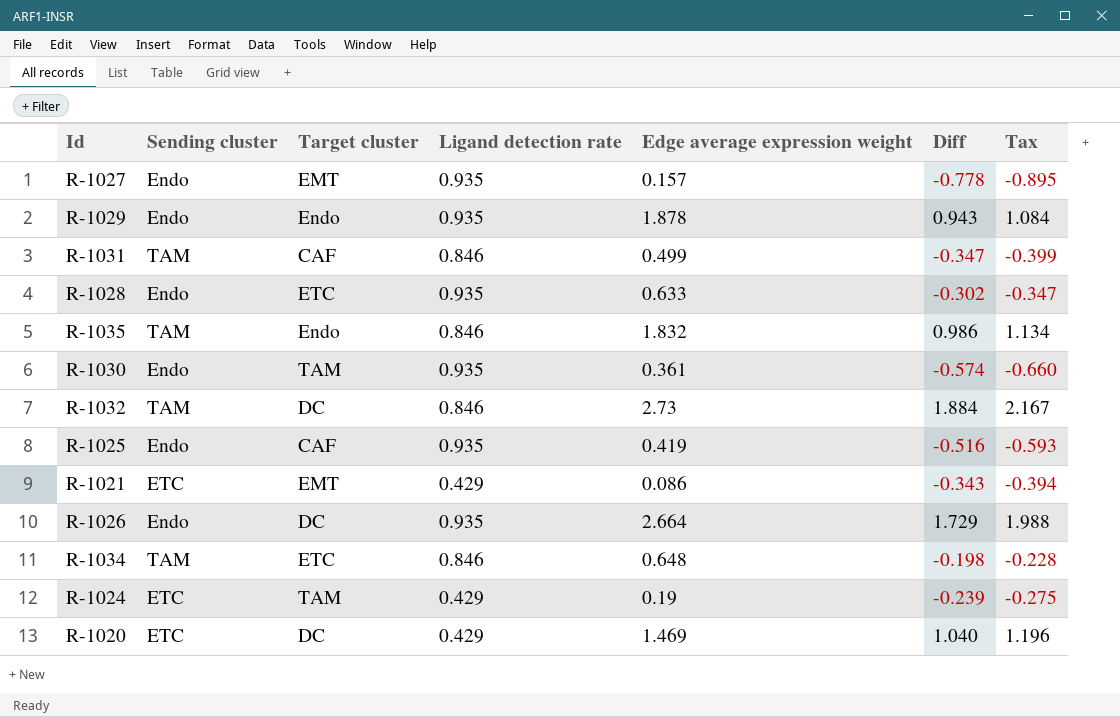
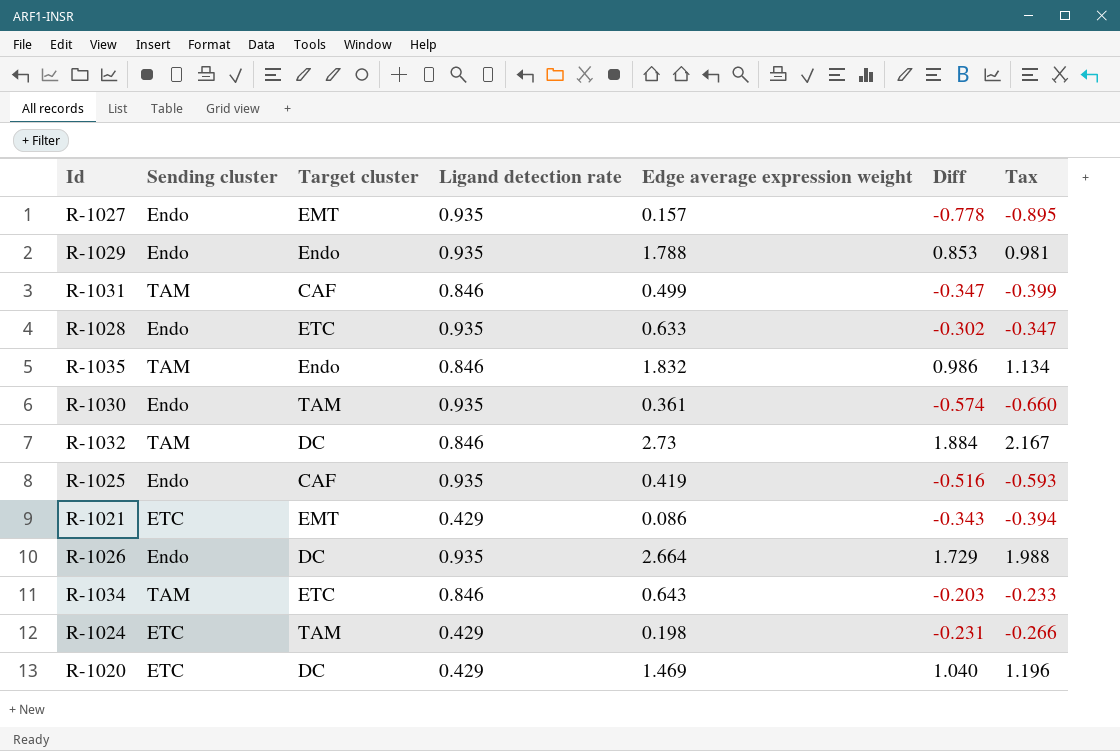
R-1029 | Edge average expression weight: 1.878 -> 1.788
R-1029 | Diff: 0.943 -> 0.853
R-1029 | Tax: 1.084 -> 0.981
R-1034 | Edge average expression weight: 0.648 -> 0.643
R-1034 | Diff: -0.198 -> -0.203
R-1034 | Tax: -0.228 -> -0.233
R-1024 | Edge average expression weight: 0.19 -> 0.198
R-1024 | Diff: -0.239 -> -0.231
R-1024 | Tax: -0.275 -> -0.266

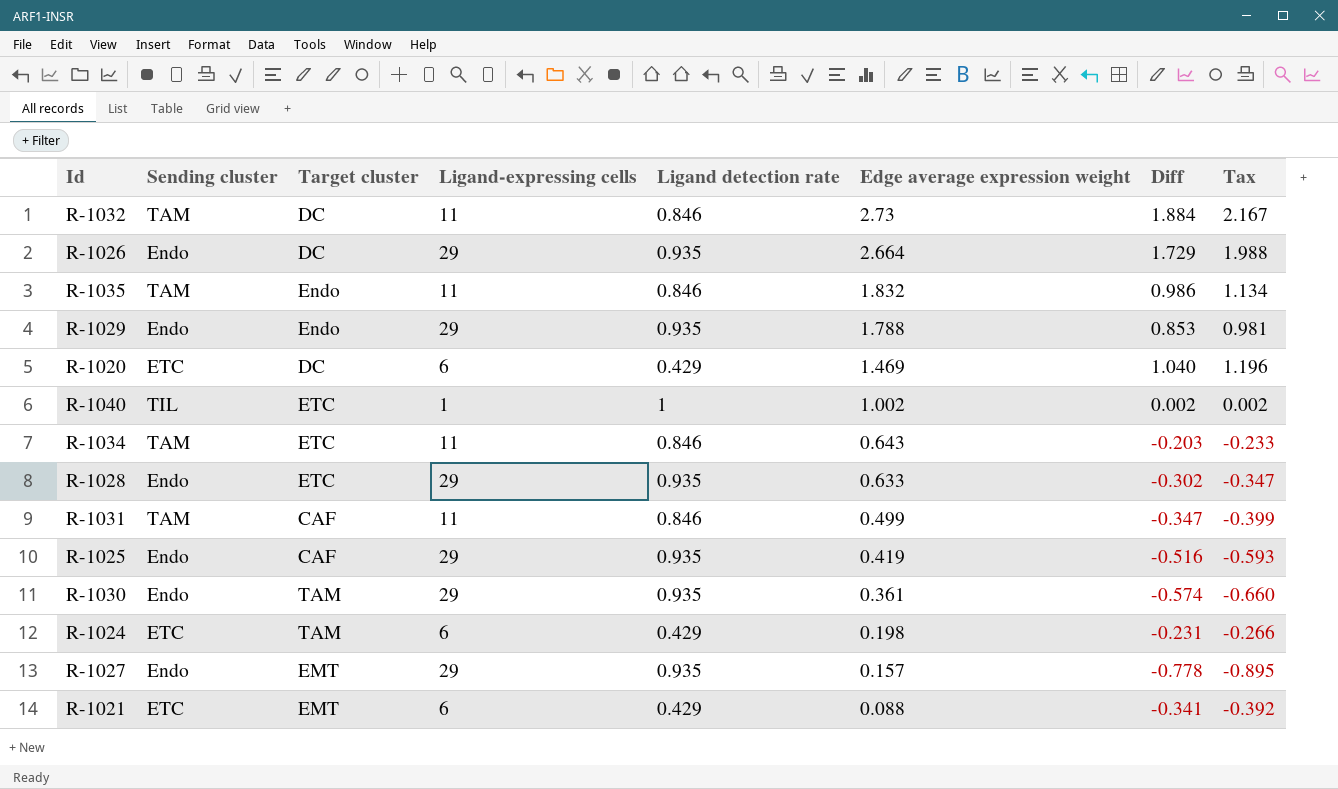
row order: none -> Edge average expression weight descending
column Ligand-expressing cells | position: none -> 4
row R-1040: none -> TIL | ETC | 1 | 1 | 1.002 | 0.002 | 0.002
R-1021 | Edge average expression weight: 0.086 -> 0.088
R-1021 | Diff: -0.343 -> -0.341
R-1021 | Tax: -0.394 -> -0.392

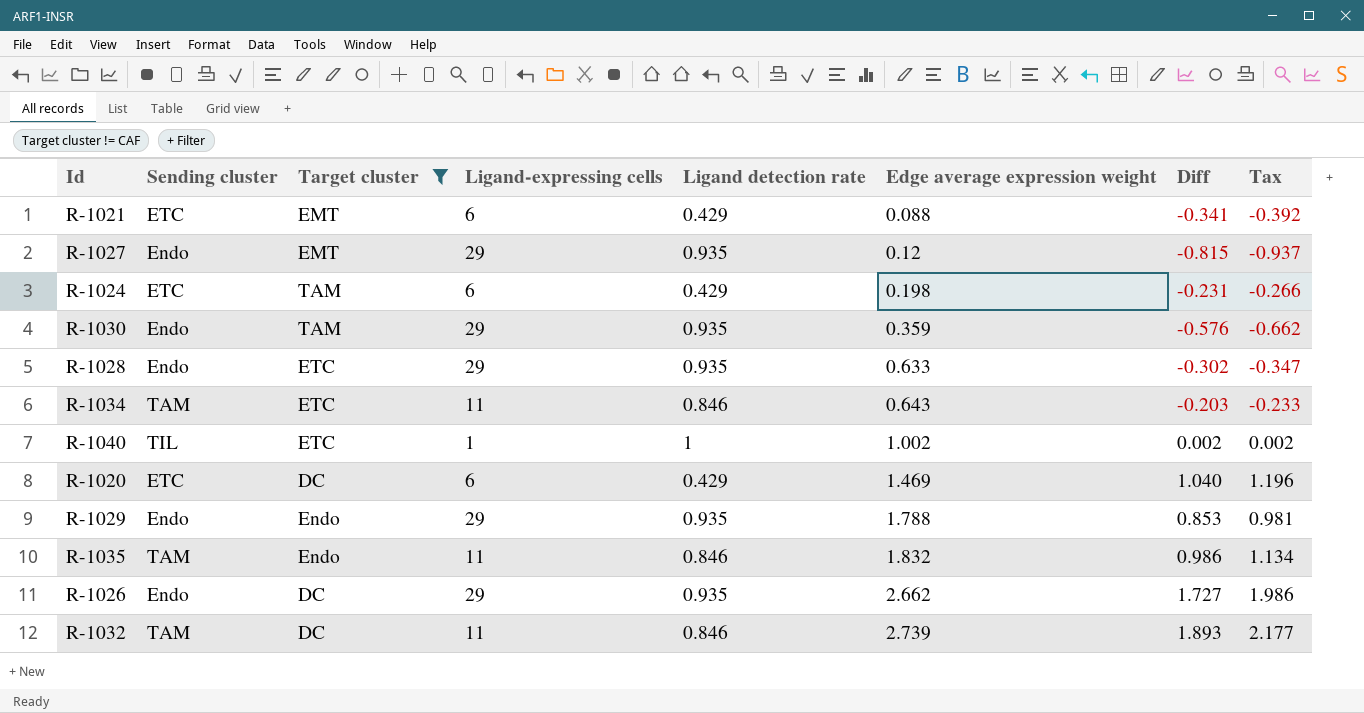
filter: none -> Target cluster != CAF
row order: Edge average expression weight descending -> Edge average expression weight ascending
R-1027 | Edge average expression weight: 0.157 -> 0.12
R-1027 | Diff: -0.778 -> -0.815
R-1027 | Tax: -0.895 -> -0.937
R-1030 | Edge average expression weight: 0.361 -> 0.359
R-1030 | Diff: -0.574 -> -0.576
R-1030 | Tax: -0.660 -> -0.662
R-1026 | Edge average expression weight: 2.664 -> 2.662
R-1026 | Diff: 1.729 -> 1.727
R-1026 | Tax: 1.988 -> 1.986
R-1032 | Edge average expression weight: 2.73 -> 2.739
R-1032 | Diff: 1.884 -> 1.893
R-1032 | Tax: 2.167 -> 2.177

